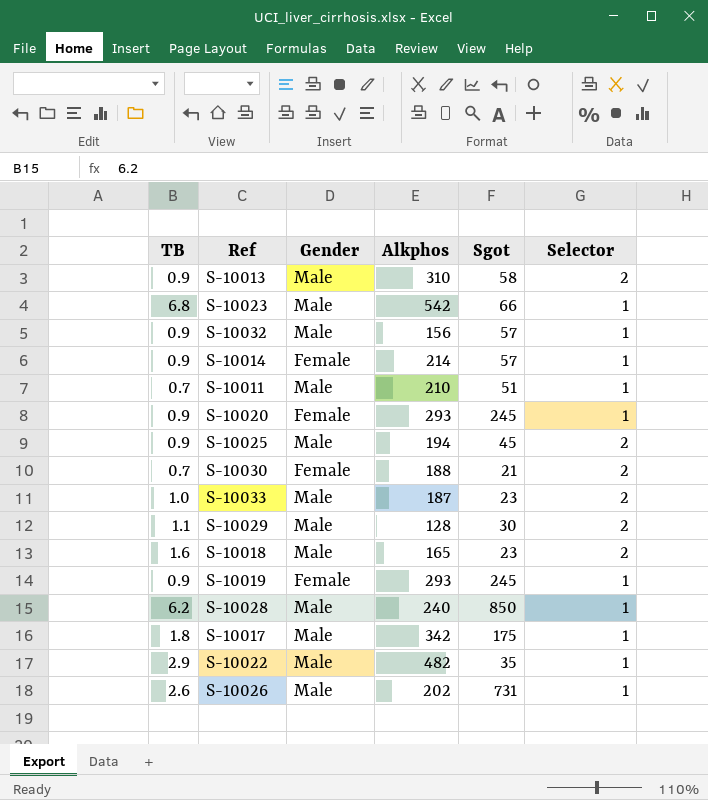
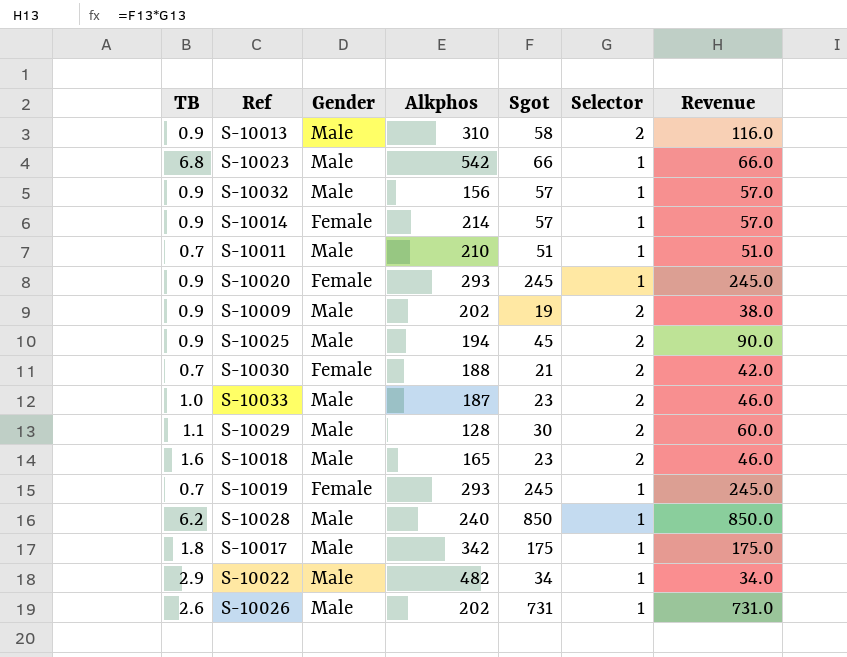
column Revenue | formula: none -> [Sgot] * [Selector]
row S-10009: none -> 0.9 | Male | 202 | 19 | 2 | 38.0
S-10019 | TB: 0.9 -> 0.7
S-10022 | Sgot: 35 -> 34

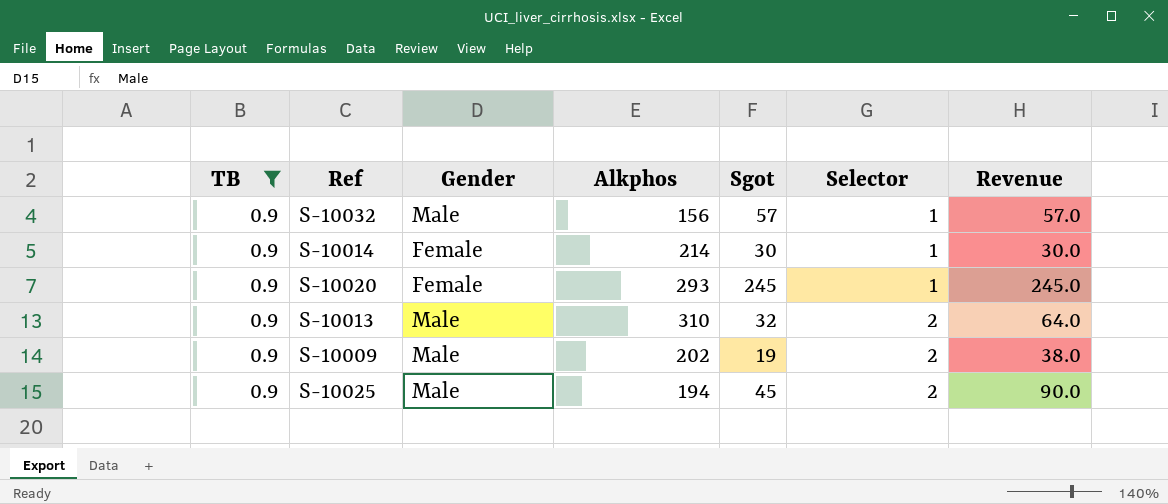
filter: none -> TB = 0.9
row order: none -> Selector ascending
S-10014 | Sgot: 57 -> 30
S-10014 | Revenue: 57.0 -> 30.0
S-10013 | Sgot: 58 -> 32
S-10013 | Revenue: 116.0 -> 64.0

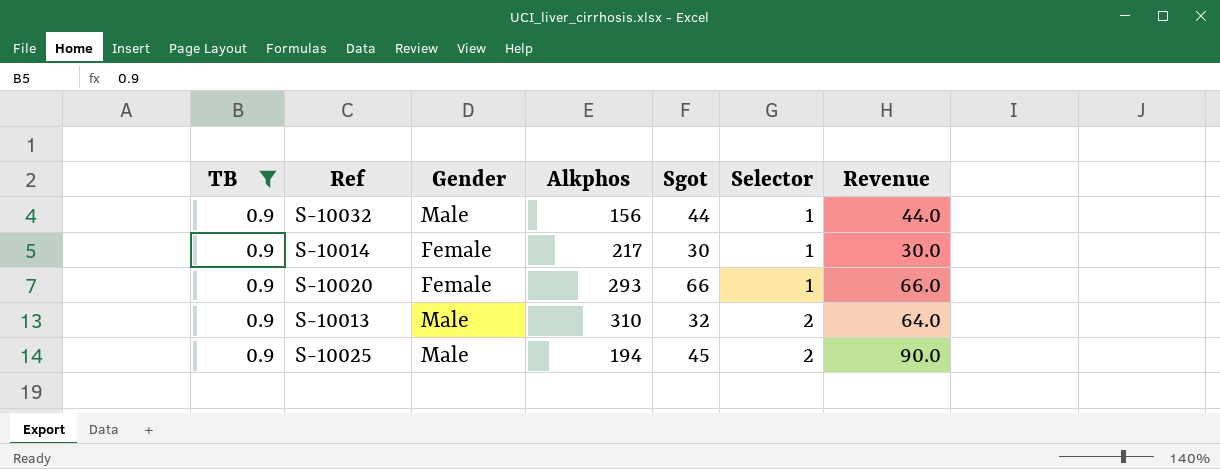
row S-10009: 0.9 | Male | 202 | 19 | 2 | 38.0 -> none
S-10032 | Sgot: 57 -> 44
S-10032 | Revenue: 57.0 -> 44.0
S-10014 | Alkphos: 214 -> 217
S-10020 | Sgot: 245 -> 66
S-10020 | Revenue: 245.0 -> 66.0

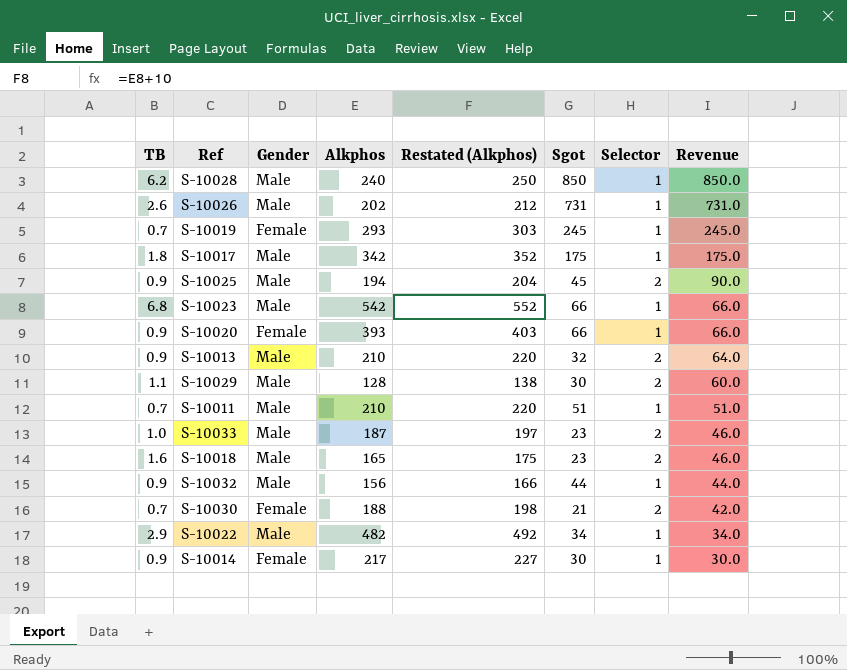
filter: TB = 0.9 -> none
row order: Selector ascending -> Revenue descending
column Restated (Alkphos) | formula: none -> [Alkphos] + 10
S-10020 | Alkphos: 293 -> 393
S-10013 | Alkphos: 310 -> 210

